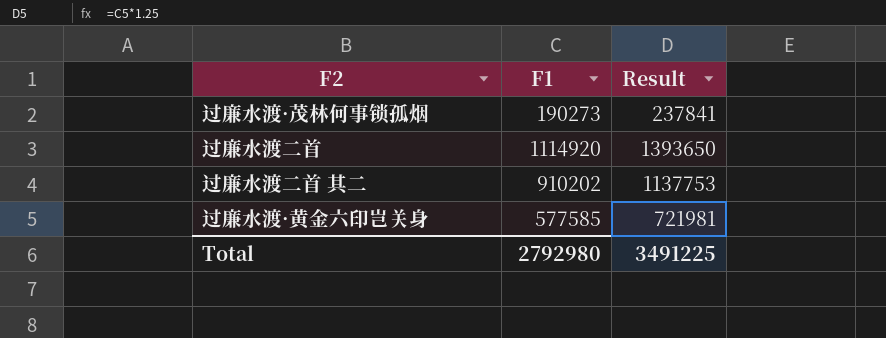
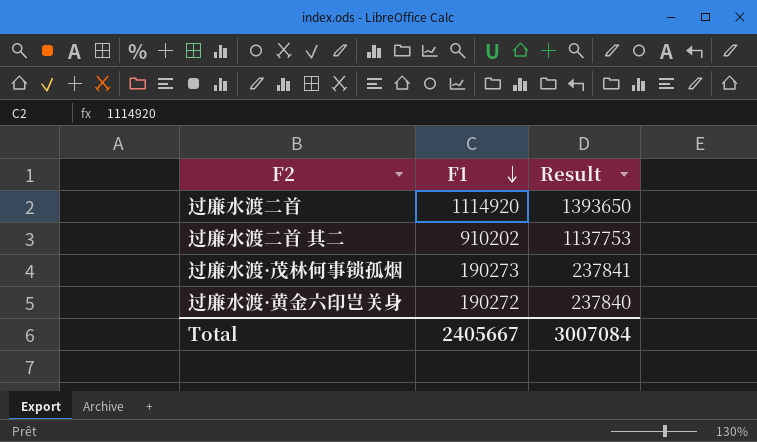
row order: none -> F1 descending
过廉水渡·黄金六印岂关身 | F1: 577585 -> 190272
过廉水渡·黄金六印岂关身 | Result: 721981 -> 237840
Total | F1: 2792980 -> 2405667
Total | Result: 3491225 -> 3007084

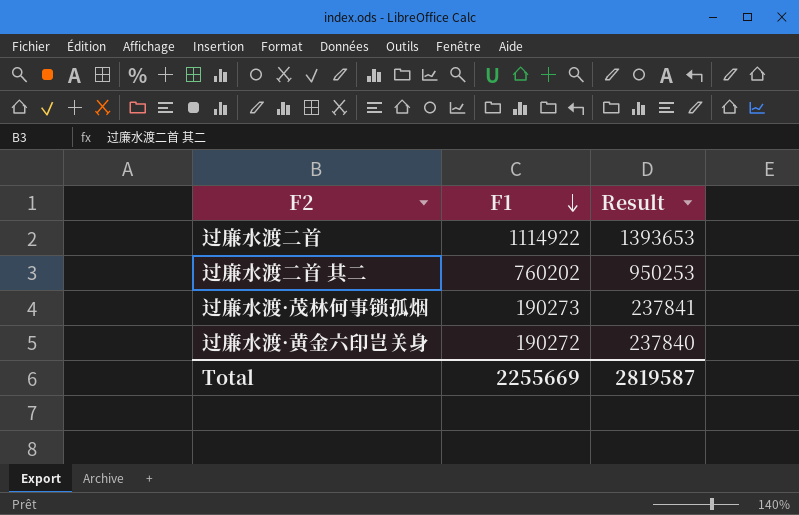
过廉水渡二首 | F1: 1114920 -> 1114922
过廉水渡二首 | Result: 1393650 -> 1393653
过廉水渡二首 其二 | F1: 910202 -> 760202
过廉水渡二首 其二 | Result: 1137753 -> 950253
Total | F1: 2405667 -> 2255669
Total | Result: 3007084 -> 2819587

